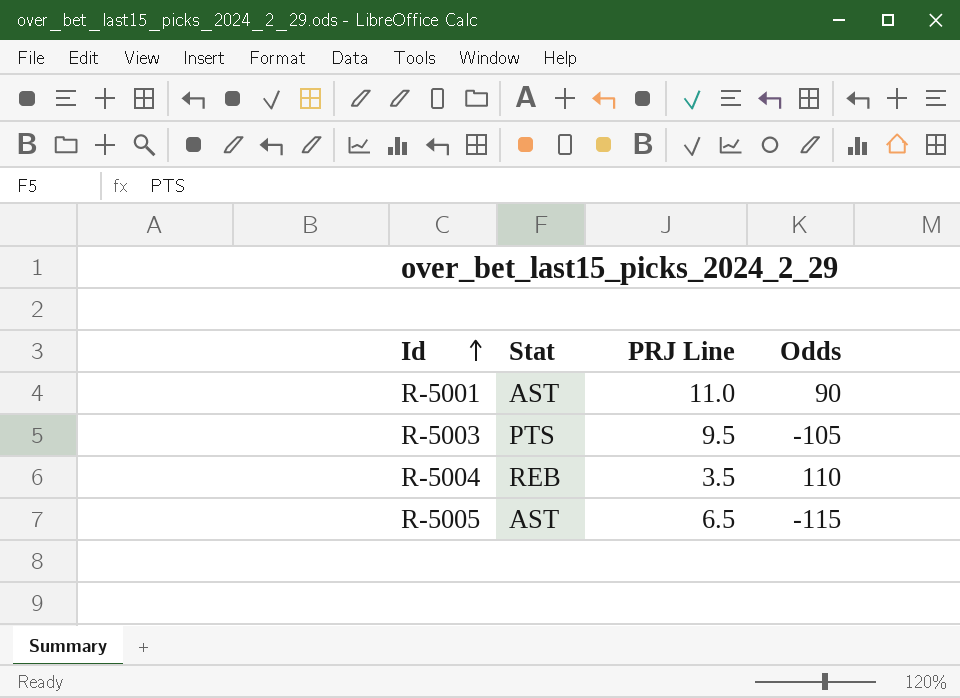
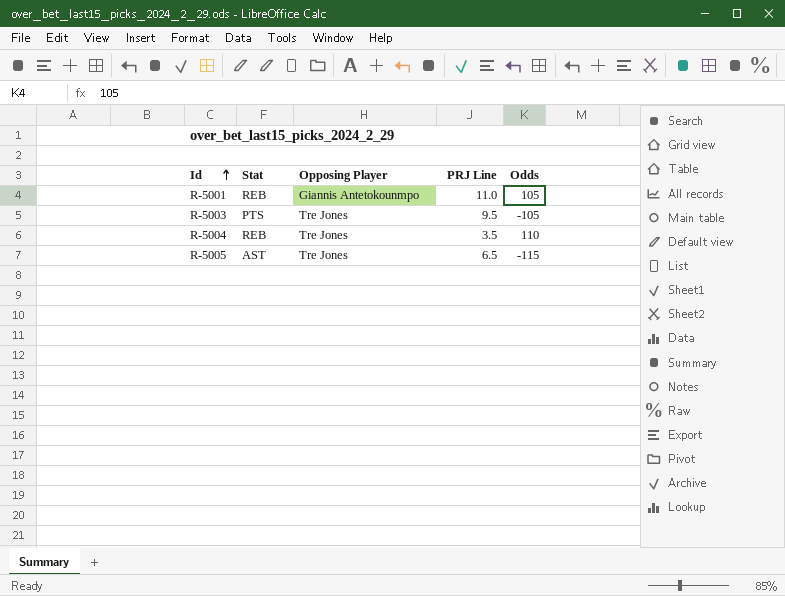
column Opposing Player | position: none -> 3
R-5001 | Stat: AST -> REB
R-5001 | Odds: 90 -> 105

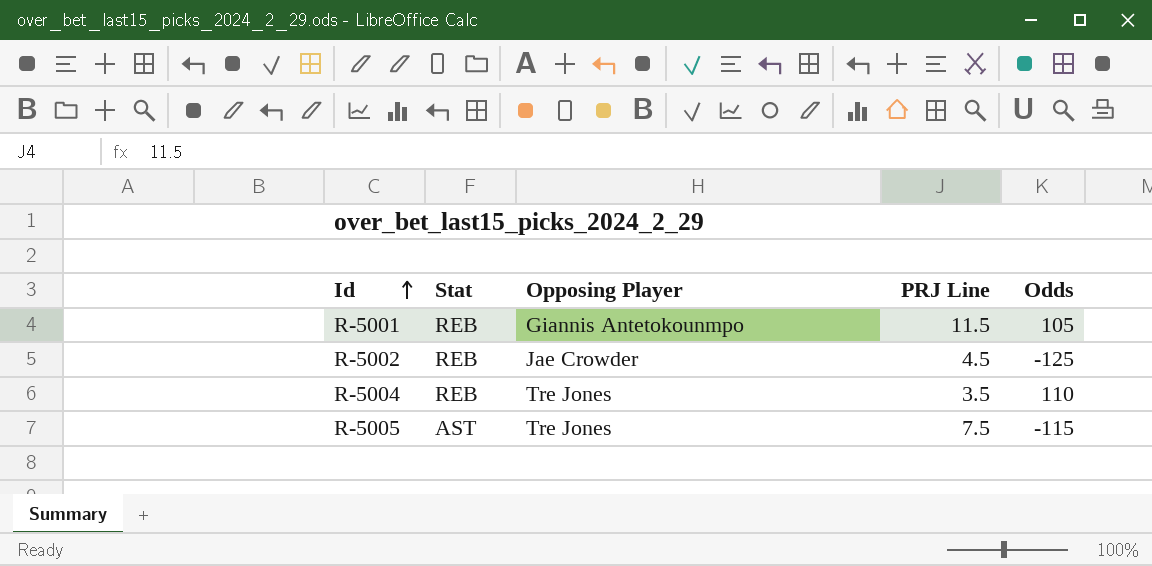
row R-5003: PTS | Tre Jones | 9.5 | -105 -> none
R-5001 | PRJ Line: 11.0 -> 11.5
row R-5002: none -> REB | Jae Crowder | 4.5 | -125
R-5005 | PRJ Line: 6.5 -> 7.5

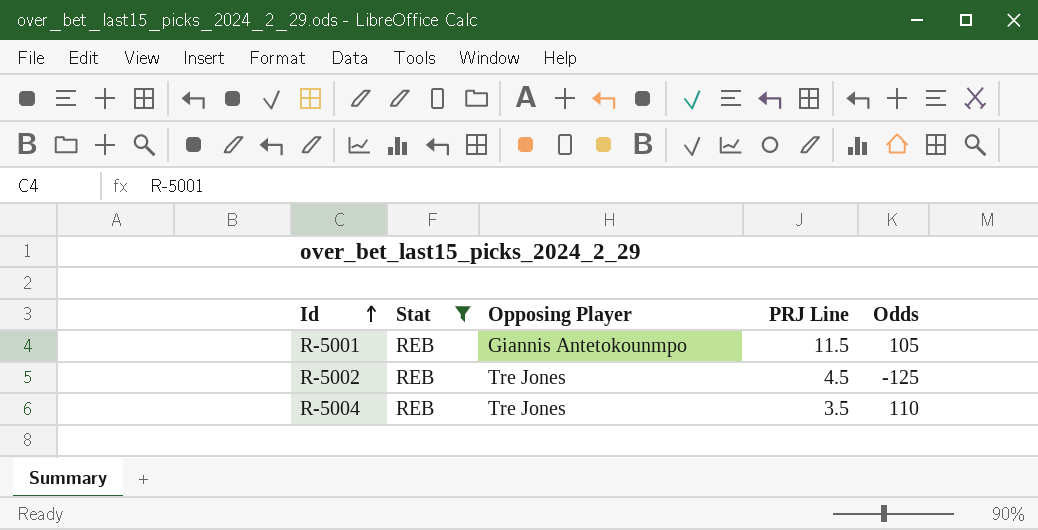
filter: none -> Stat = REB
R-5002 | Opposing Player: Jae Crowder -> Tre Jones

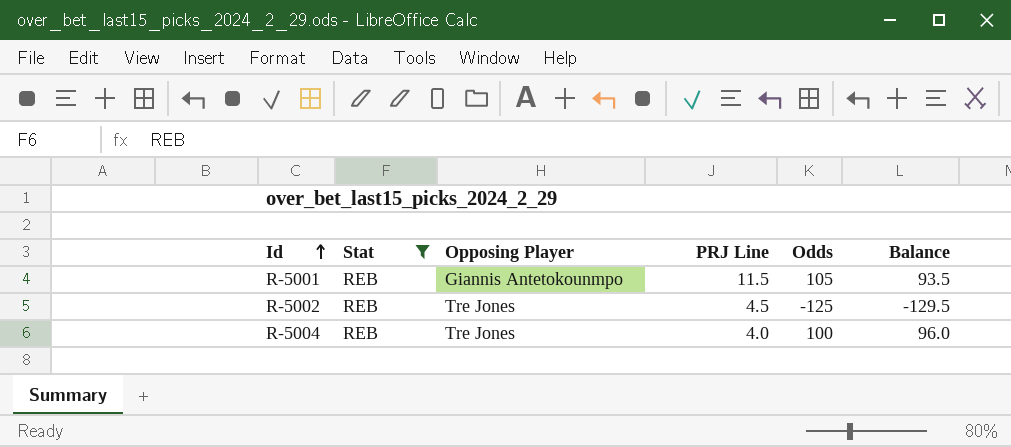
column Balance | formula: none -> [Odds] - [PRJ Line]
R-5004 | PRJ Line: 3.5 -> 4.0
R-5004 | Odds: 110 -> 100

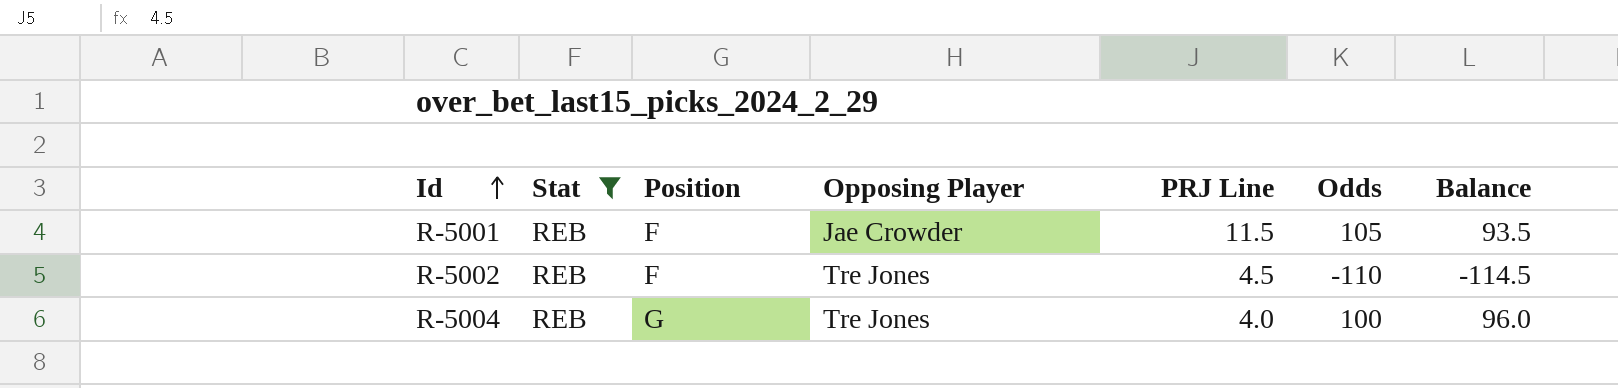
column Position | position: none -> 3
R-5001 | Opposing Player: Giannis Antetokounmpo -> Jae Crowder
R-5002 | Odds: -125 -> -110
R-5002 | Balance: -129.5 -> -114.5

